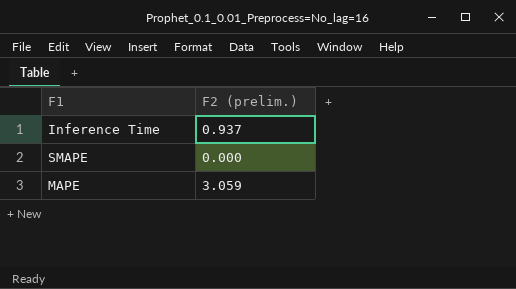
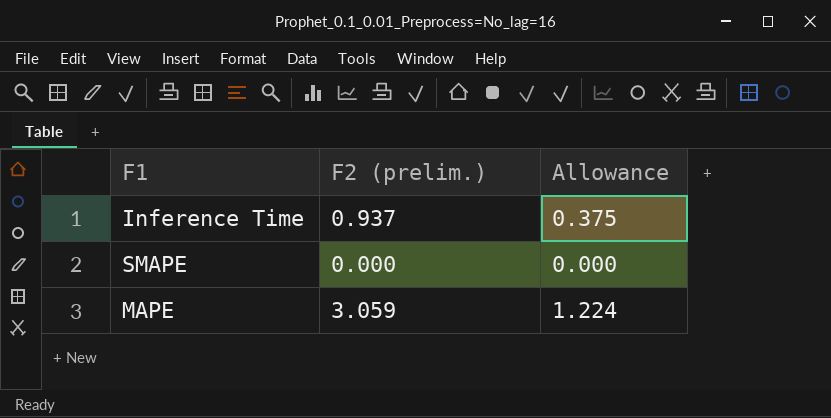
column Allowance | formula: none -> [F2 (prelim.)] * 0.4

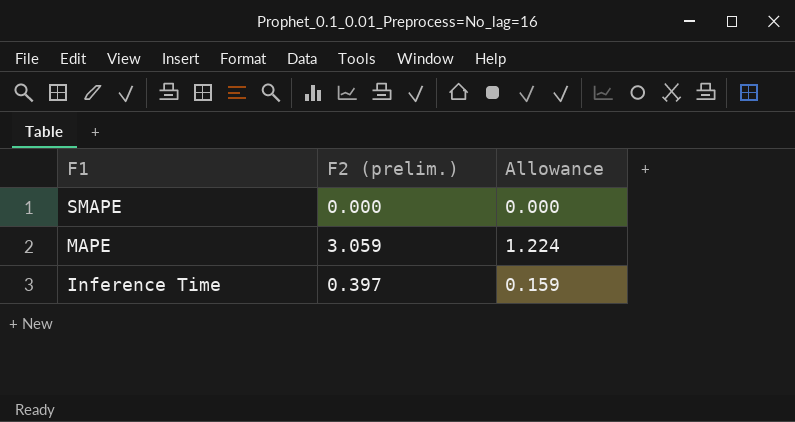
row order: none -> F1 descending
Inference Time | F2 (prelim.): 0.937 -> 0.397
Inference Time | Allowance: 0.375 -> 0.159

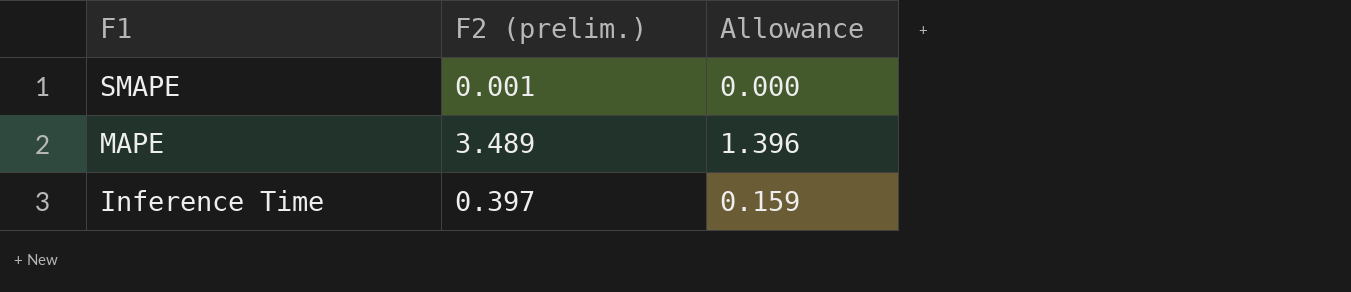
SMAPE | F2 (prelim.): 0.000 -> 0.001
MAPE | F2 (prelim.): 3.059 -> 3.489
MAPE | Allowance: 1.224 -> 1.396

